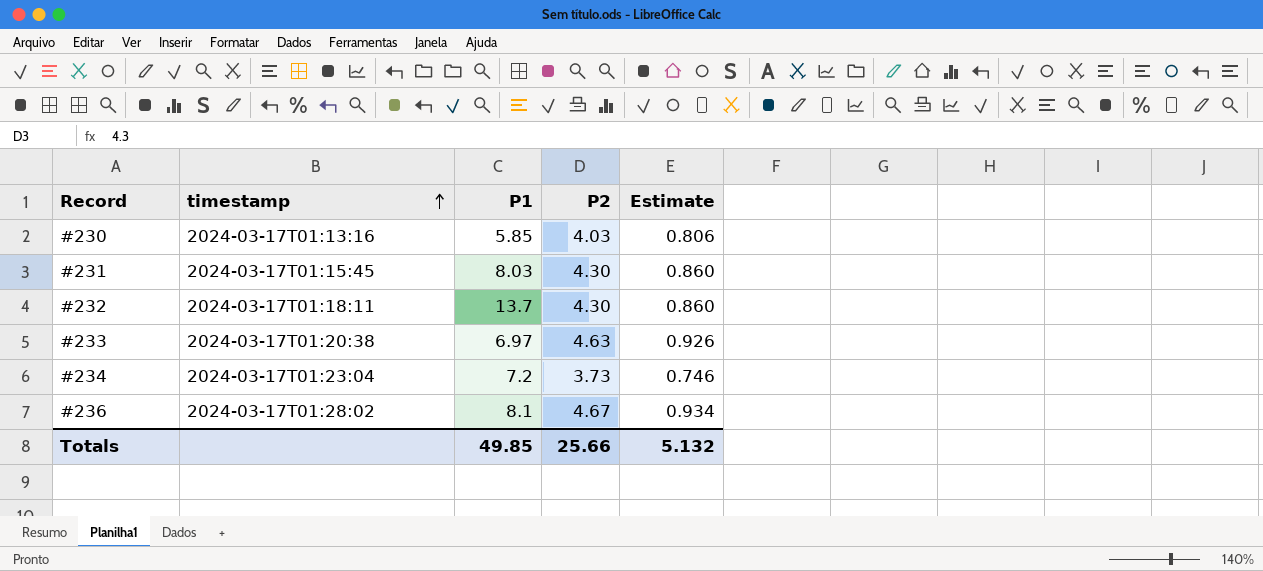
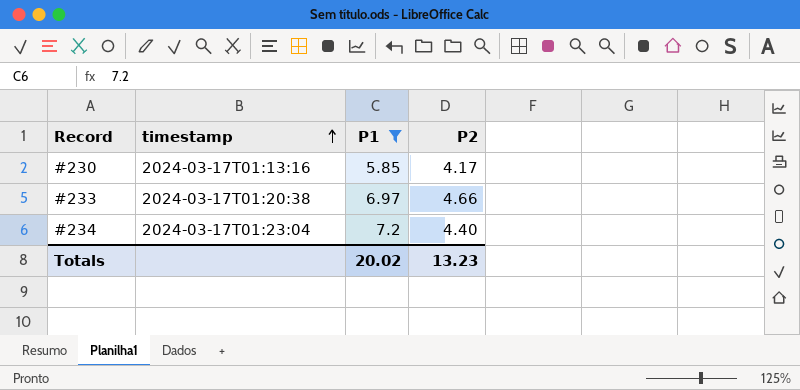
filter: none -> P1 <= 7.2
column Estimate | formula: [P2] * 0.2 -> none
#230 | P2: 4.03 -> 4.17
#233 | P2: 4.63 -> 4.66
#234 | P2: 3.73 -> 4.40
Totals | P1: 49.85 -> 20.02
Totals | P2: 25.66 -> 13.23

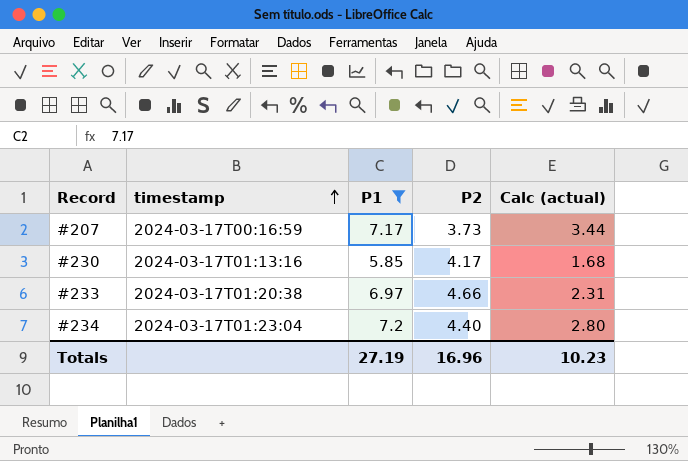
column Calc (actual) | formula: none -> [P1] - [P2]
row #207: none -> 2024-03-17T00:16:59 | 7.17 | 3.73 | 3.44
Totals | P1: 20.02 -> 27.19
Totals | P2: 13.23 -> 16.96

